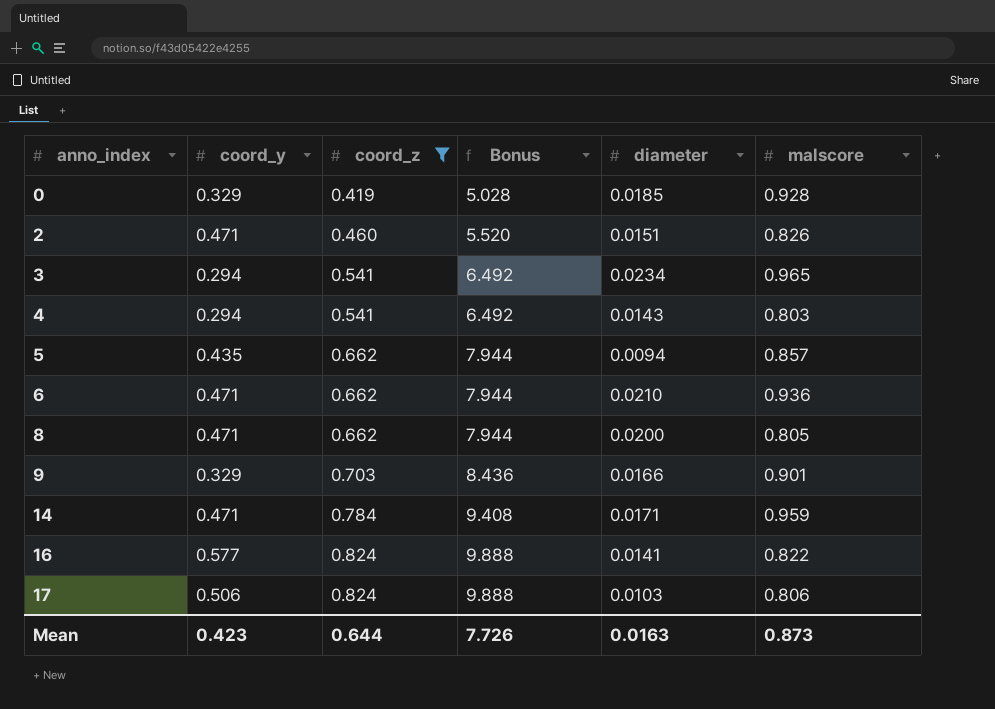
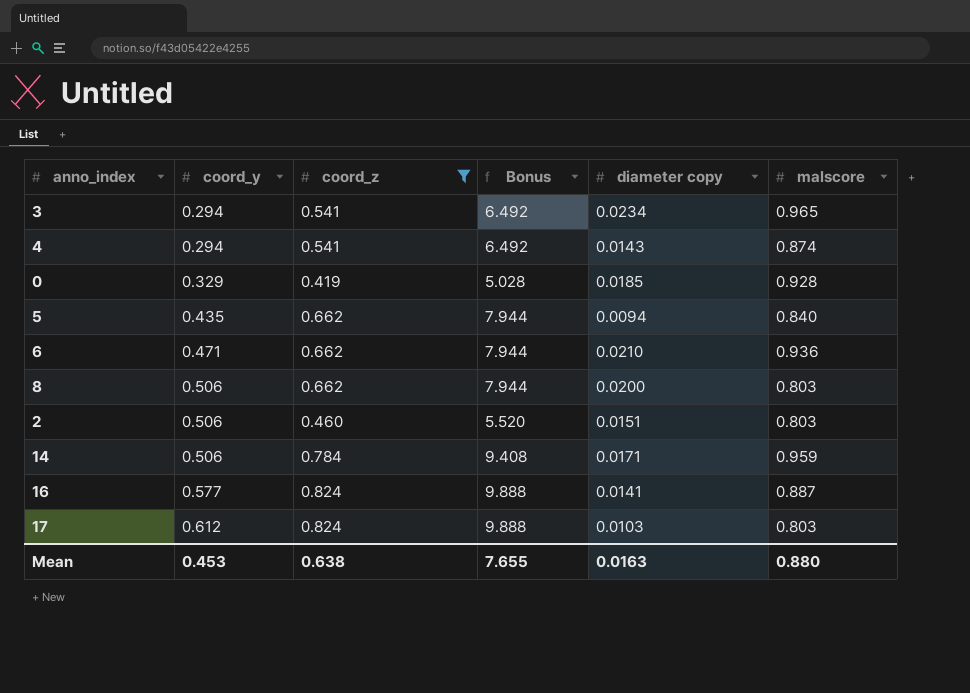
row order: anno_index ascending -> coord_y ascending
column name: diameter -> diameter copy
row 9: 0.329 | 0.703 | 8.436 | 0.0166 | 0.901 -> none
4 | malscore: 0.803 -> 0.874
5 | malscore: 0.857 -> 0.840
8 | coord_y: 0.471 -> 0.506
8 | malscore: 0.805 -> 0.803
2 | coord_y: 0.471 -> 0.506
2 | malscore: 0.826 -> 0.803
14 | coord_y: 0.471 -> 0.506
16 | malscore: 0.822 -> 0.887
17 | coord_y: 0.506 -> 0.612
17 | malscore: 0.806 -> 0.803
Mean | coord_y: 0.423 -> 0.453
Mean | coord_z: 0.644 -> 0.638
Mean | Bonus: 7.726 -> 7.655
Mean | malscore: 0.873 -> 0.880

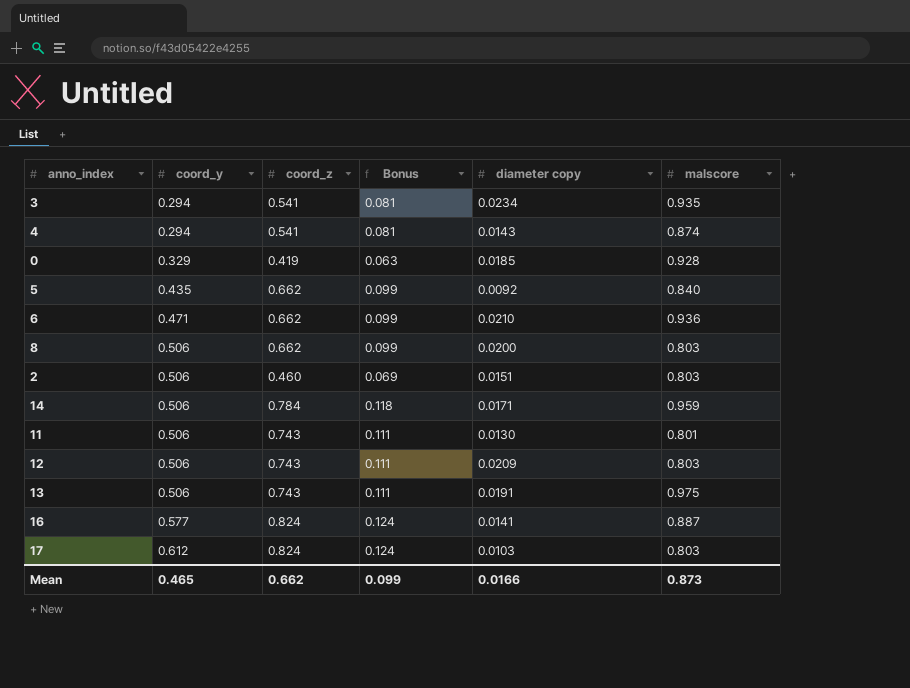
filter: coord_z != 0.743 -> none
column Bonus | formula: [coord_z] * 12 -> [coord_z] * 0.15
3 | malscore: 0.965 -> 0.935
5 | diameter copy: 0.0094 -> 0.0092
Mean | coord_y: 0.453 -> 0.465
Mean | coord_z: 0.638 -> 0.662
Mean | Bonus: 7.655 -> 0.099
Mean | diameter copy: 0.0163 -> 0.0166
Mean | malscore: 0.880 -> 0.873

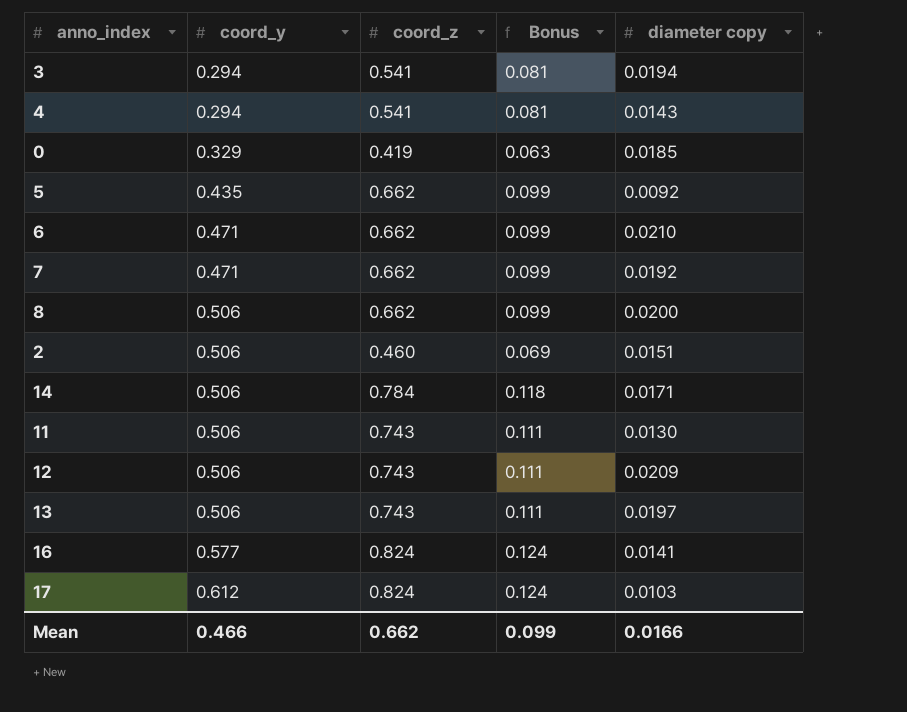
column malscore | position: 6 -> none
3 | diameter copy: 0.0234 -> 0.0194
row 7: none -> 0.471 | 0.662 | 0.099 | 0.0192
13 | diameter copy: 0.0191 -> 0.0197
Mean | coord_y: 0.465 -> 0.466

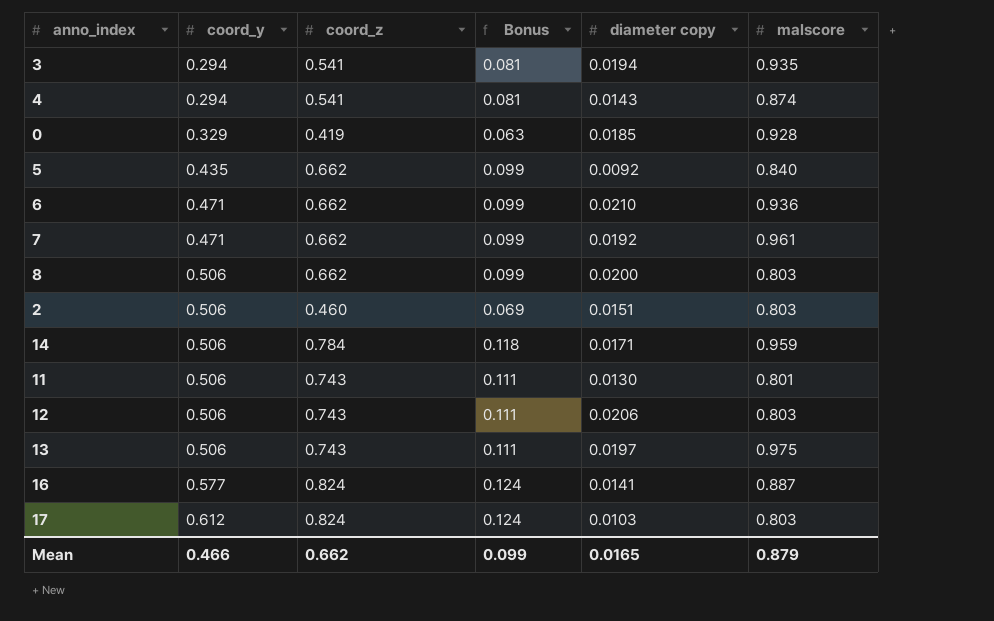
column malscore | position: none -> 6
12 | diameter copy: 0.0209 -> 0.0206
Mean | diameter copy: 0.0166 -> 0.0165

